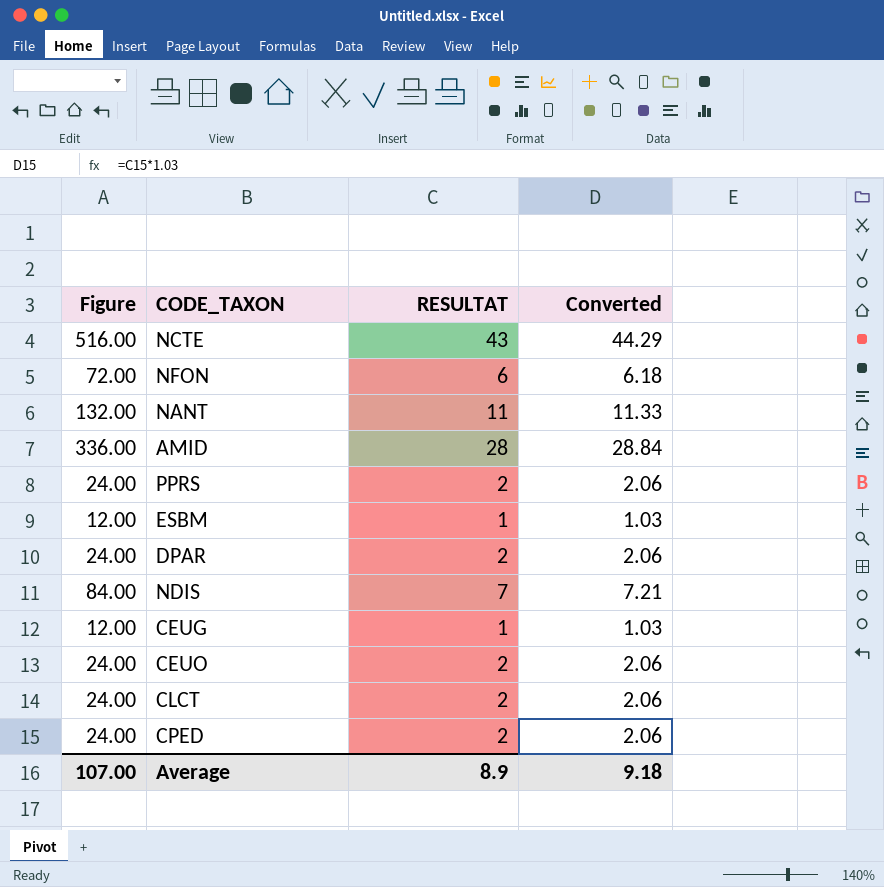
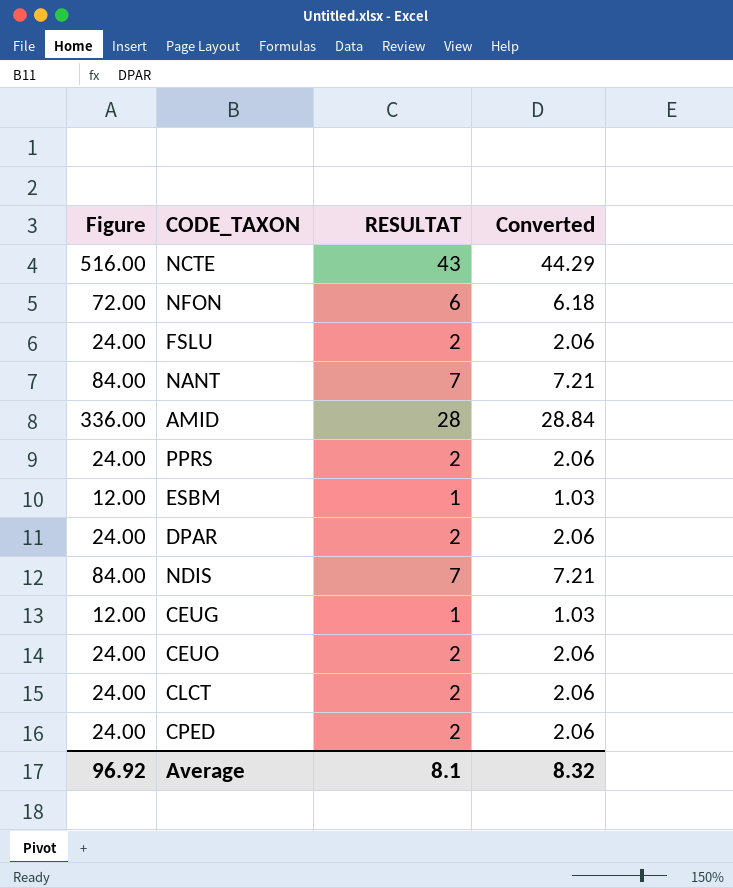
row FSLU: none -> 24.00 | 2 | 2.06
NANT | Figure: 132.00 -> 84.00
NANT | RESULTAT: 11 -> 7
NANT | Converted: 11.33 -> 7.21
Average | Figure: 107.00 -> 96.92
Average | RESULTAT: 8.9 -> 8.1
Average | Converted: 9.18 -> 8.32

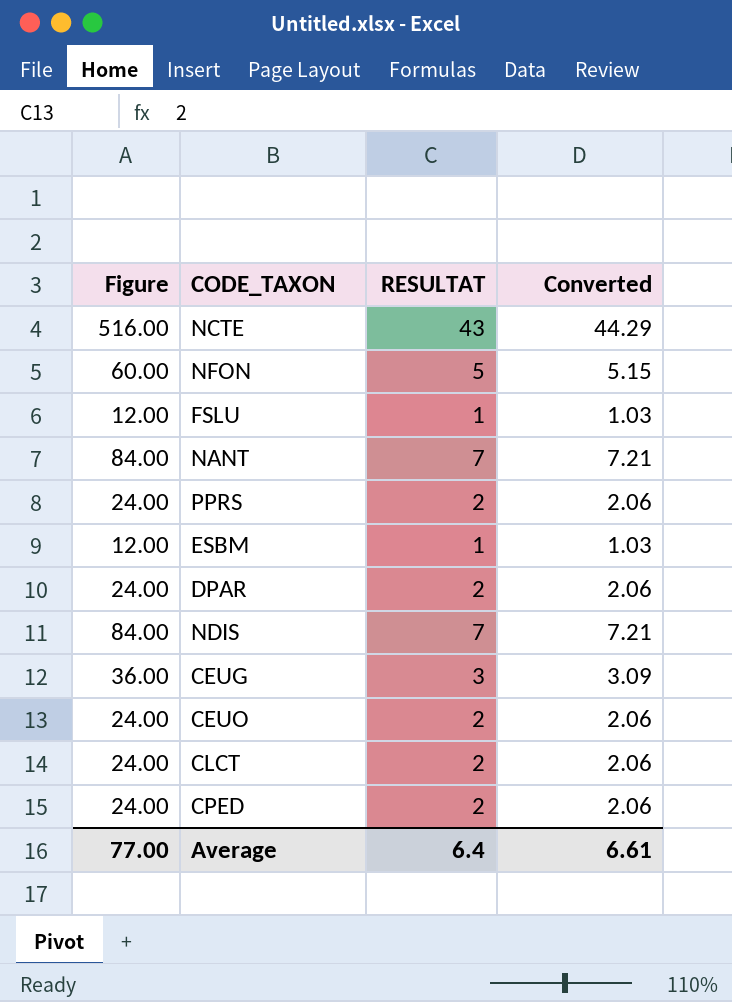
row AMID: 336.00 | 28 | 28.84 -> none
NFON | Figure: 72.00 -> 60.00
NFON | RESULTAT: 6 -> 5
NFON | Converted: 6.18 -> 5.15
FSLU | Figure: 24.00 -> 12.00
FSLU | RESULTAT: 2 -> 1
FSLU | Converted: 2.06 -> 1.03
CEUG | Figure: 12.00 -> 36.00
CEUG | RESULTAT: 1 -> 3
CEUG | Converted: 1.03 -> 3.09
Average | Figure: 96.92 -> 77.00
Average | RESULTAT: 8.1 -> 6.4
Average | Converted: 8.32 -> 6.61

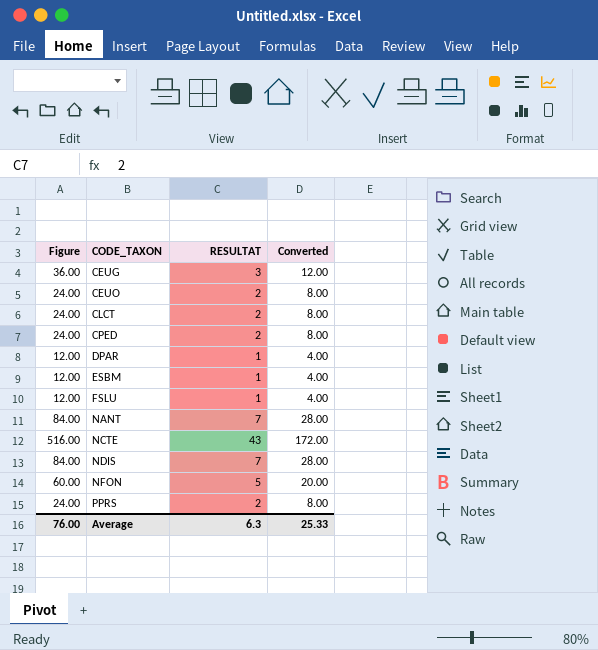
row order: none -> CODE_TAXON ascending
column Converted | formula: [RESULTAT] * 1.03 -> [RESULTAT] * 4
DPAR | Figure: 24.00 -> 12.00
DPAR | RESULTAT: 2 -> 1
Average | Figure: 77.00 -> 76.00
Average | RESULTAT: 6.4 -> 6.3
Average | Converted: 6.61 -> 25.33

